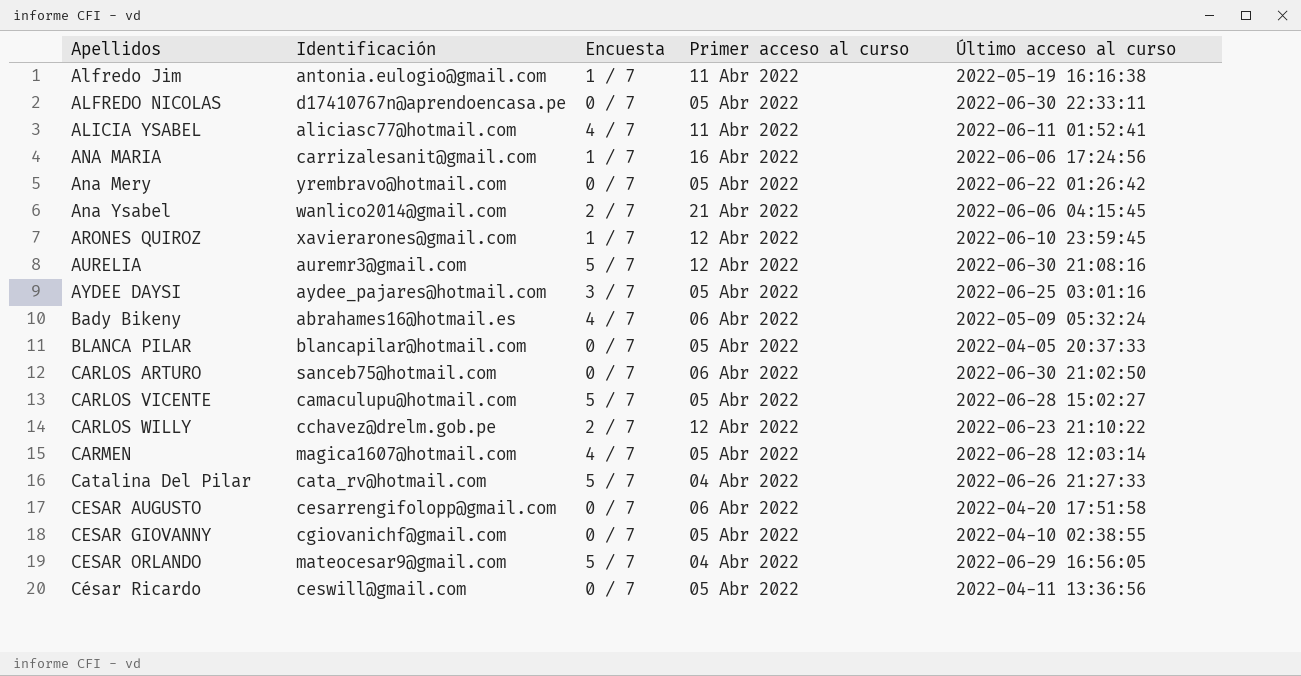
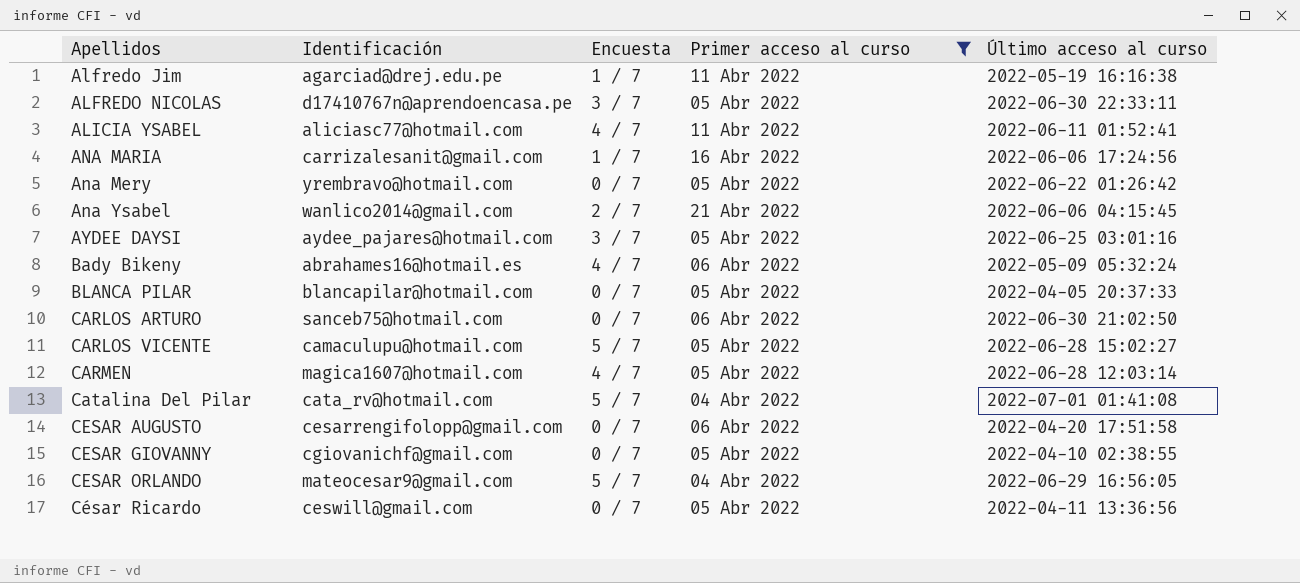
filter: none -> Primer acceso al curso != 12 Abr 2022
Alfredo Jim | Identificación: antonia.eulogio@gmail.com -> agarciad@drej.edu.pe
ALFREDO NICOLAS | Encuesta: 0 / 7 -> 3 / 7
Catalina Del Pilar | Último acceso al curso: 2022-06-26 21:27:33 -> 2022-07-01 01:41:08

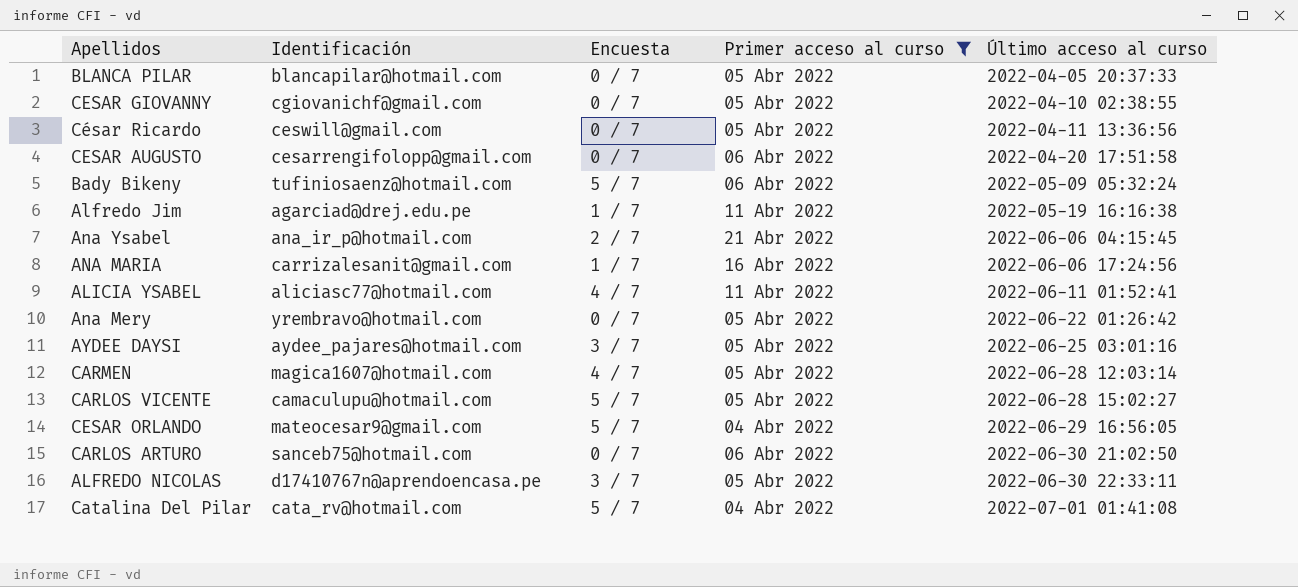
row order: Apellidos ascending -> Último acceso al curso ascending
Bady Bikeny | Identificación: abrahames16@hotmail.es -> tufiniosaenz@hotmail.com
Bady Bikeny | Encuesta: 4 / 7 -> 5 / 7
Ana Ysabel | Identificación: wanlico2014@gmail.com -> ana_ir_p@hotmail.com

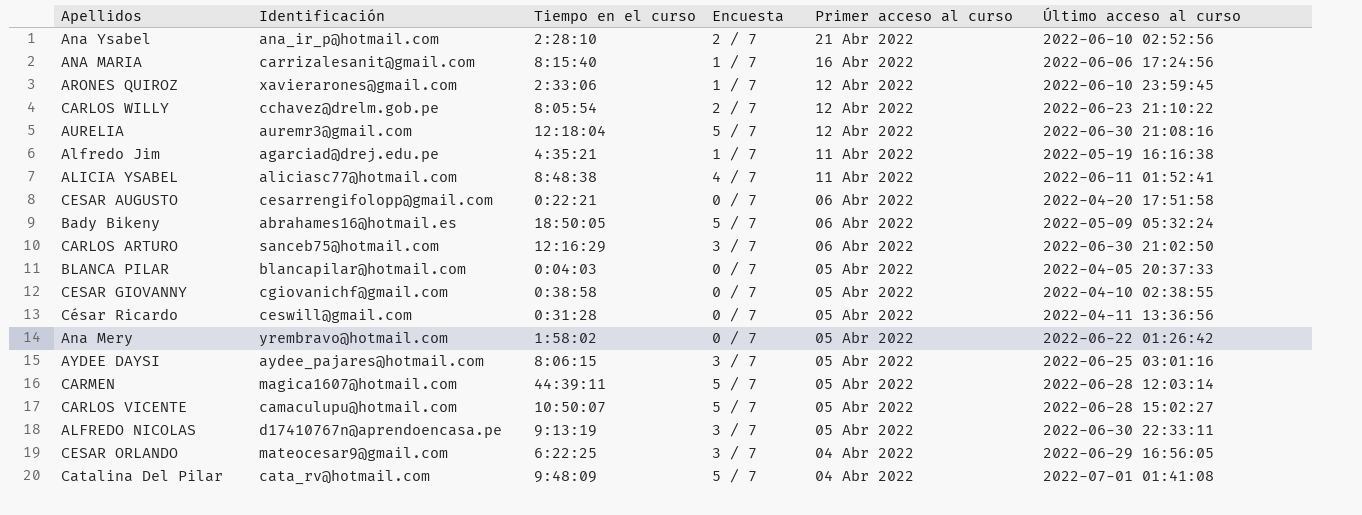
filter: Primer acceso al curso != 12 Abr 2022 -> none
row order: Último acceso al curso ascending -> Primer acceso al curso descending
column Tiempo en el curso | position: none -> 3
Ana Ysabel | Último acceso al curso: 2022-06-06 04:15:45 -> 2022-06-10 02:52:56
Bady Bikeny | Identificación: tufiniosaenz@hotmail.com -> abrahames16@hotmail.es
CARLOS ARTURO | Encuesta: 0 / 7 -> 3 / 7
CARMEN | Encuesta: 4 / 7 -> 5 / 7
CESAR ORLANDO | Encuesta: 5 / 7 -> 3 / 7

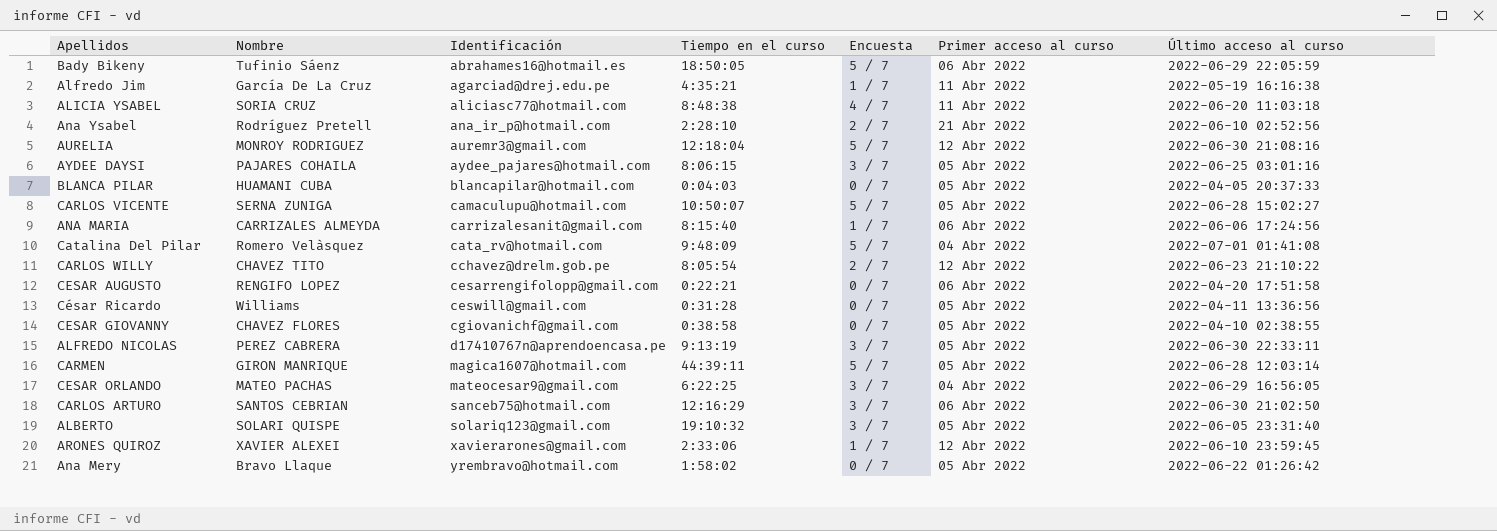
row order: Primer acceso al curso descending -> Identificación ascending
column Nombre | position: none -> 2
Bady Bikeny | Último acceso al curso: 2022-05-09 05:32:24 -> 2022-06-29 22:05:59
ALICIA YSABEL | Último acceso al curso: 2022-06-11 01:52:41 -> 2022-06-20 11:03:18
ANA MARIA | Primer acceso al curso: 16 Abr 2022 -> 06 Abr 2022
row ALBERTO: none -> SOLARI QUISPE | solariq123@gmail.com | 19:10:32 | 3 / 7 | 05 Abr 2022 | 2022-06-05 23:31:40

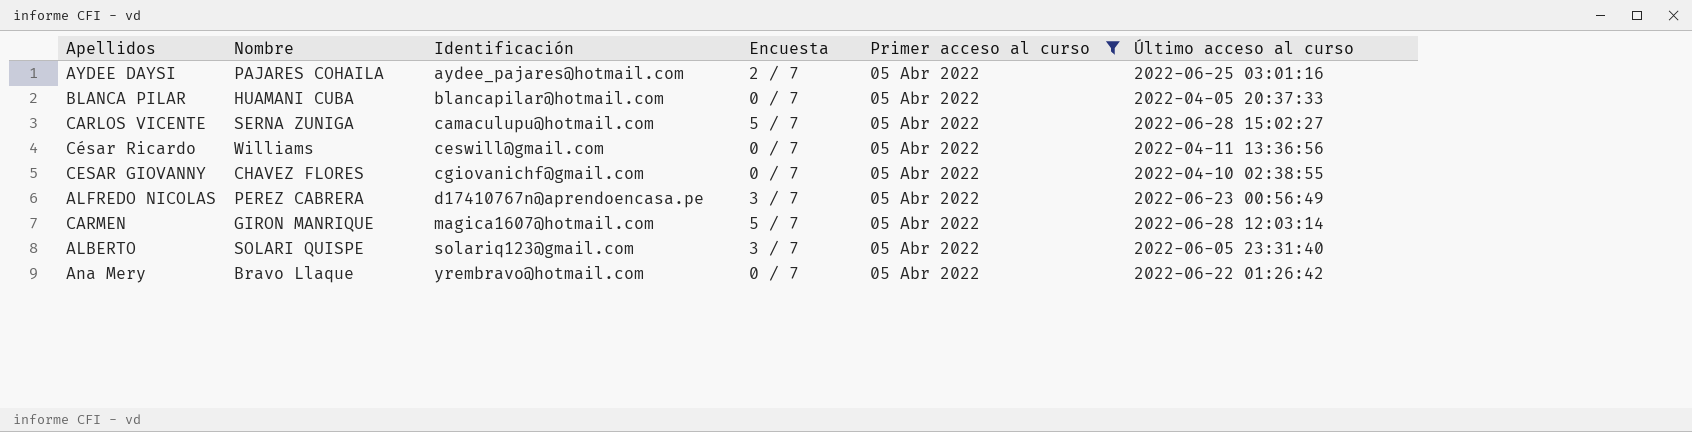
filter: none -> Primer acceso al curso = 05 Abr 2022
column Tiempo en el curso | position: 4 -> none
AYDEE DAYSI | Encuesta: 3 / 7 -> 2 / 7
ALFREDO NICOLAS | Último acceso al curso: 2022-06-30 22:33:11 -> 2022-06-23 00:56:49

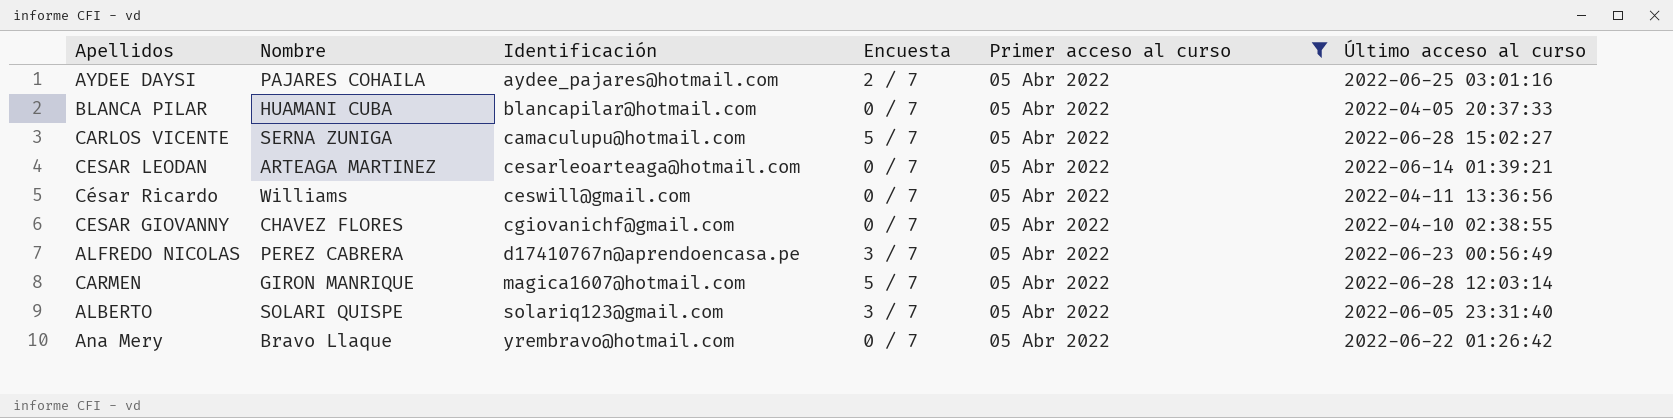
row CESAR LEODAN: none -> ARTEAGA MARTINEZ | cesarleoarteaga@hotmail.com | 0 / 7 | 05 Abr 2022 | 2022-06-14 01:39:21

